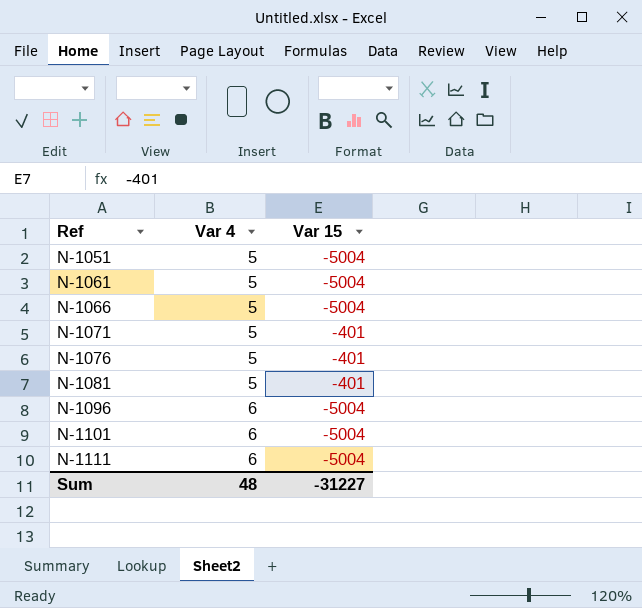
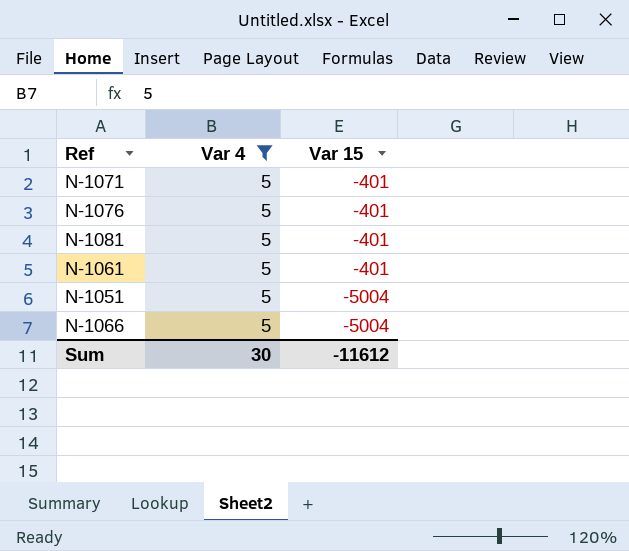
filter: none -> Var 4 = 5
row order: Ref ascending -> Var 15 descending
N-1061 | Var 15: -5004 -> -401
Sum | Var 4: 48 -> 30
Sum | Var 15: -31227 -> -11612

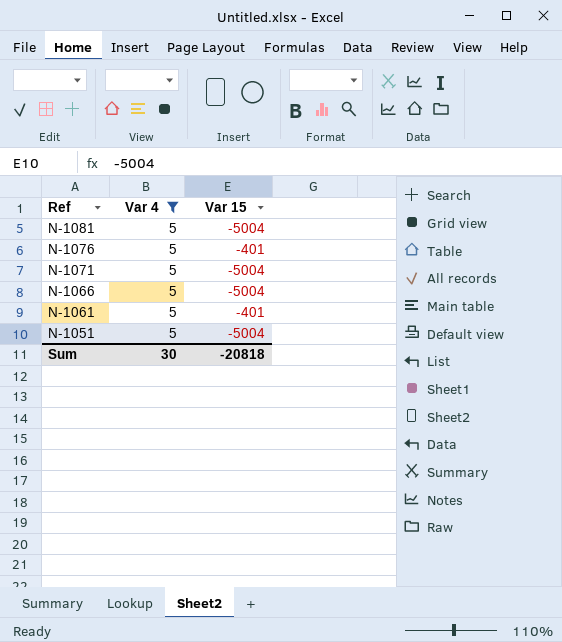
row order: Var 15 descending -> Ref descending
N-1081 | Var 15: -401 -> -5004
N-1071 | Var 15: -401 -> -5004
Sum | Var 15: -11612 -> -20818

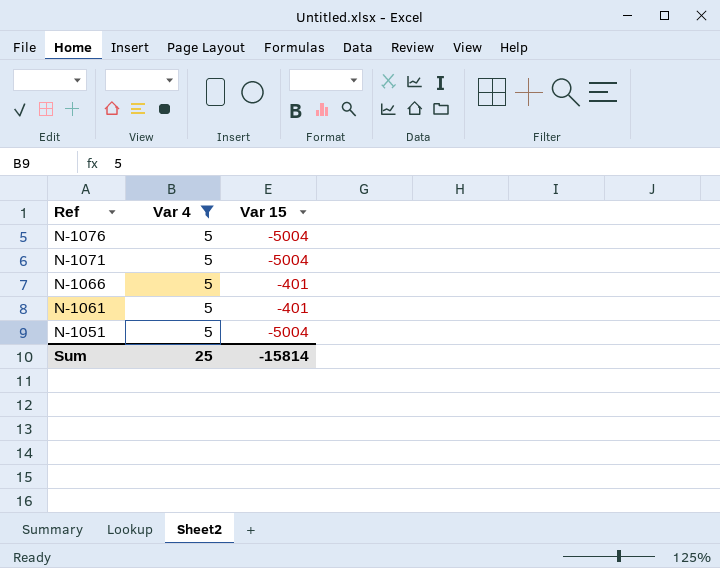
row N-1081: 5 | -5004 -> none
N-1076 | Var 15: -401 -> -5004
N-1066 | Var 15: -5004 -> -401
Sum | Var 4: 30 -> 25
Sum | Var 15: -20818 -> -15814

